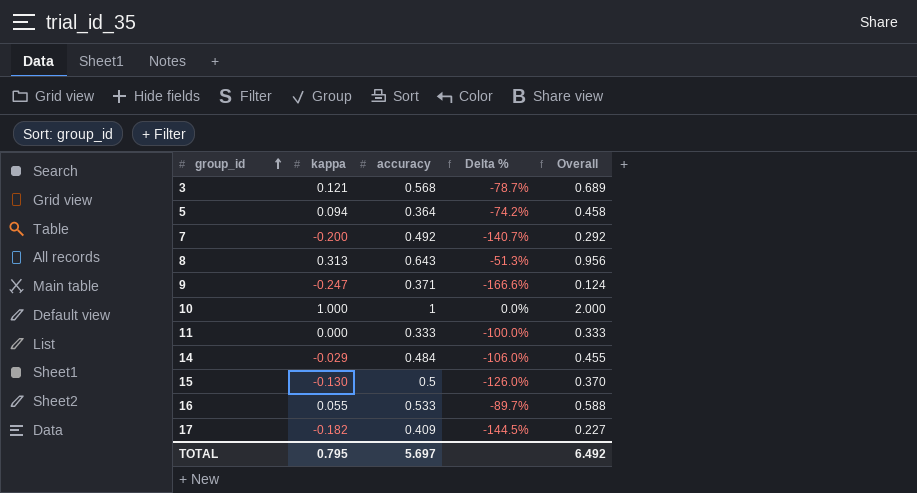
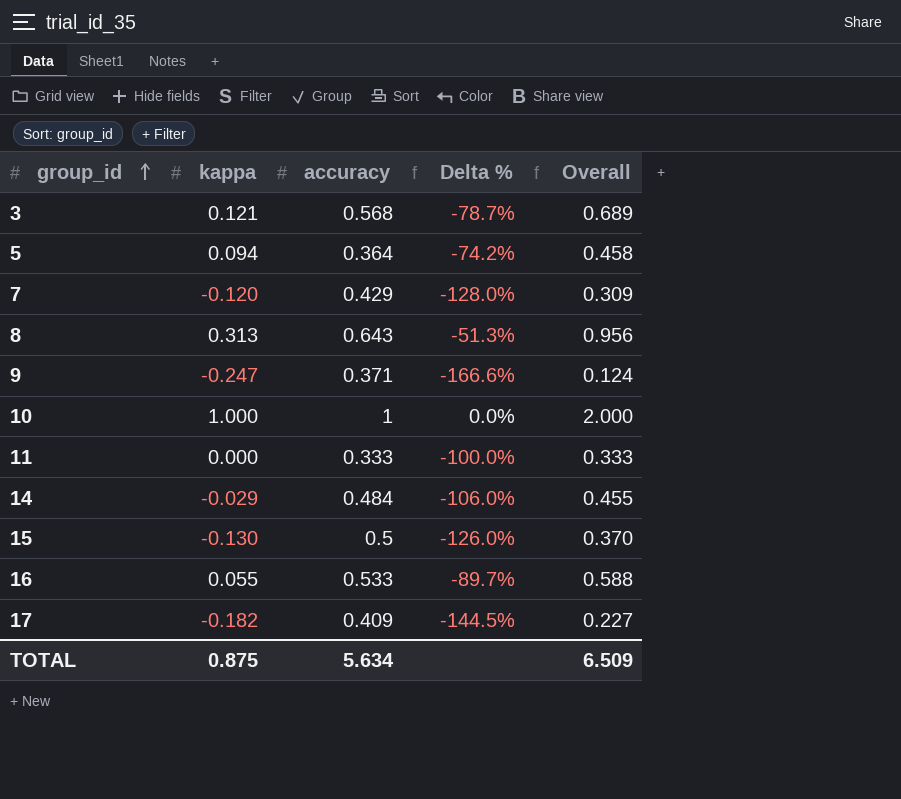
7 | kappa: -0.200 -> -0.120
7 | accuracy: 0.492 -> 0.429
7 | Delta %: -140.7% -> -128.0%
7 | Overall: 0.292 -> 0.309
TOTAL | kappa: 0.795 -> 0.875
TOTAL | accuracy: 5.697 -> 5.634
TOTAL | Overall: 6.492 -> 6.509

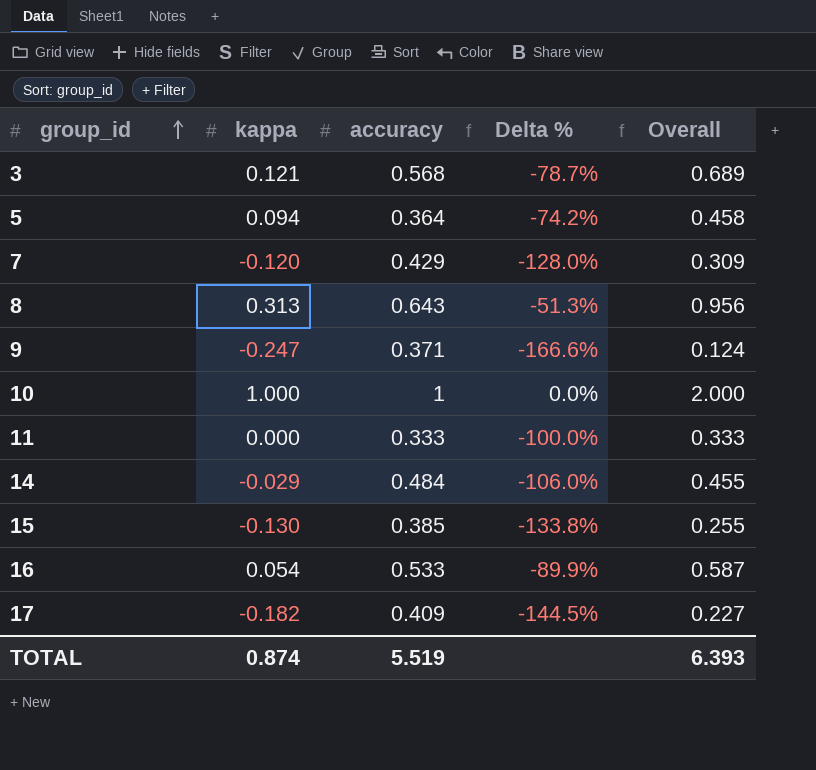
15 | accuracy: 0.5 -> 0.385
15 | Delta %: -126.0% -> -133.8%
15 | Overall: 0.370 -> 0.255
16 | kappa: 0.055 -> 0.054
16 | Delta %: -89.7% -> -89.9%
16 | Overall: 0.588 -> 0.587
TOTAL | kappa: 0.875 -> 0.874
TOTAL | accuracy: 5.634 -> 5.519
TOTAL | Overall: 6.509 -> 6.393

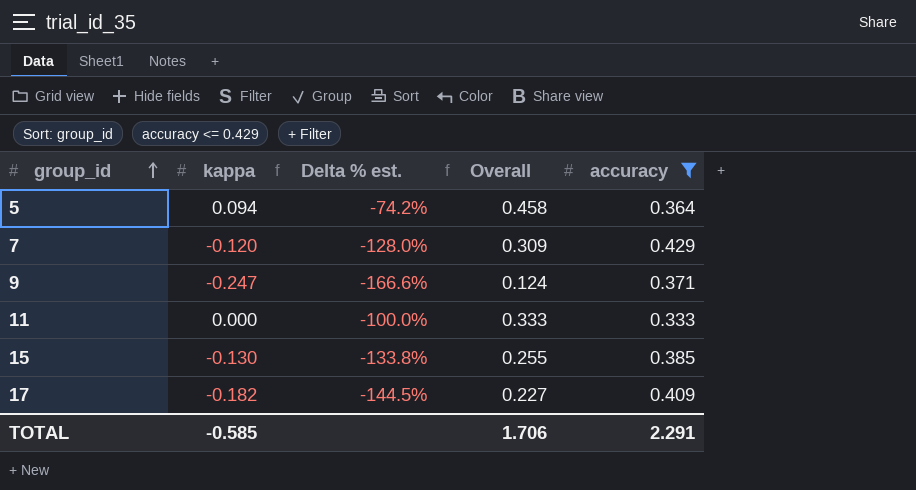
filter: none -> accuracy <= 0.429
column name: Delta % -> Delta % est.
column accuracy | position: 3 -> 5
TOTAL | kappa: 0.874 -> -0.585
TOTAL | Overall: 6.393 -> 1.706
TOTAL | accuracy: 5.519 -> 2.291

